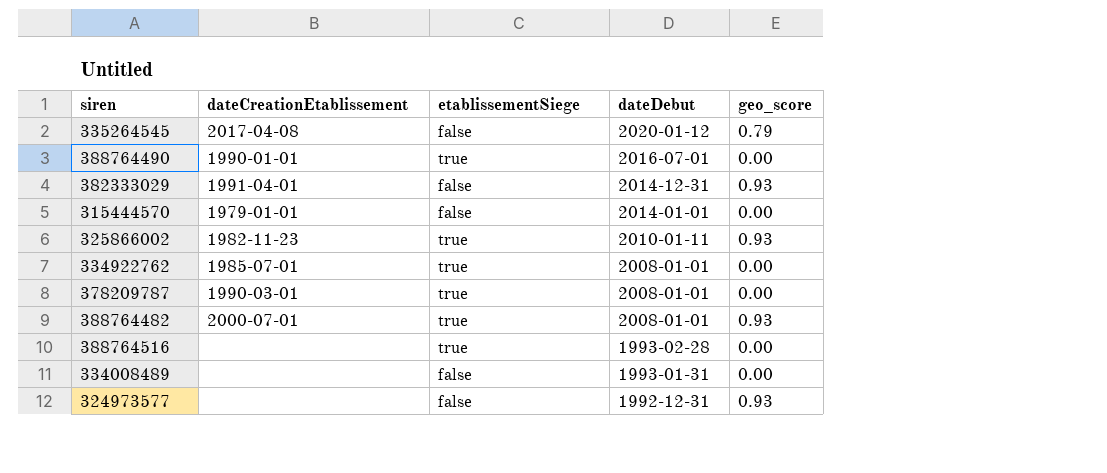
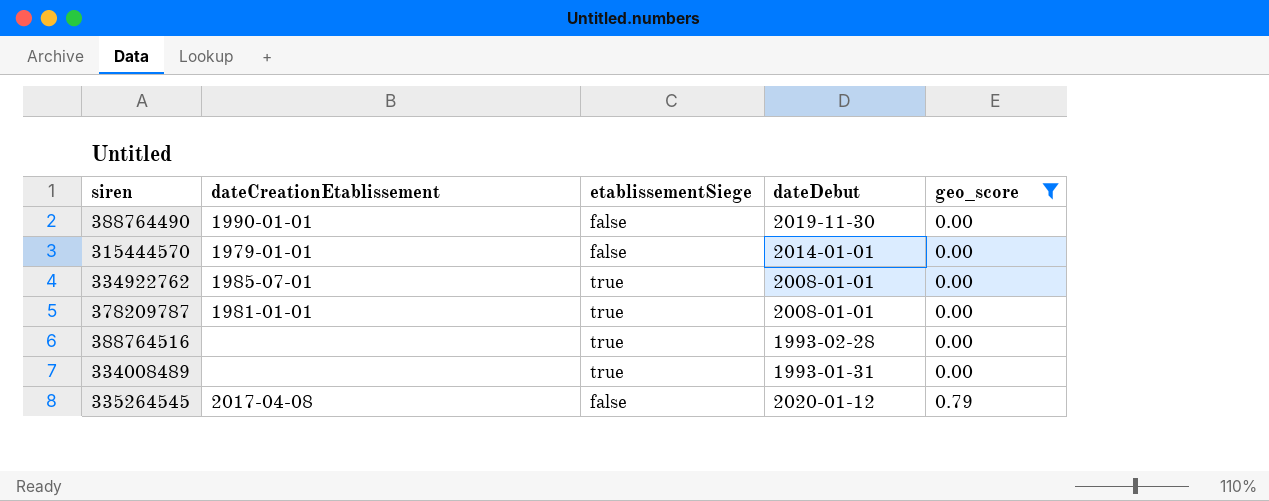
filter: none -> geo_score != 0.93
row order: dateDebut descending -> geo_score ascending
388764490 | etablissementSiege: true -> false
388764490 | dateDebut: 2016-07-01 -> 2019-11-30
378209787 | dateCreationEtablissement: 1990-03-01 -> 1981-01-01
334008489 | etablissementSiege: false -> true

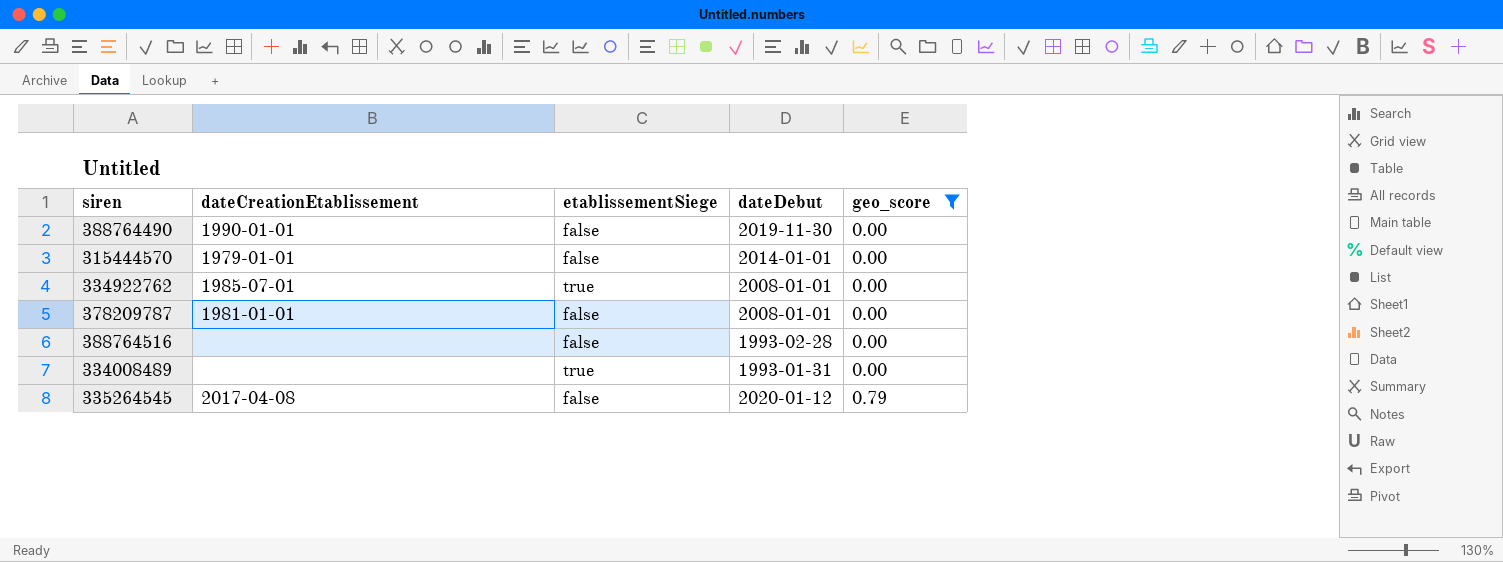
378209787 | etablissementSiege: true -> false
388764516 | etablissementSiege: true -> false

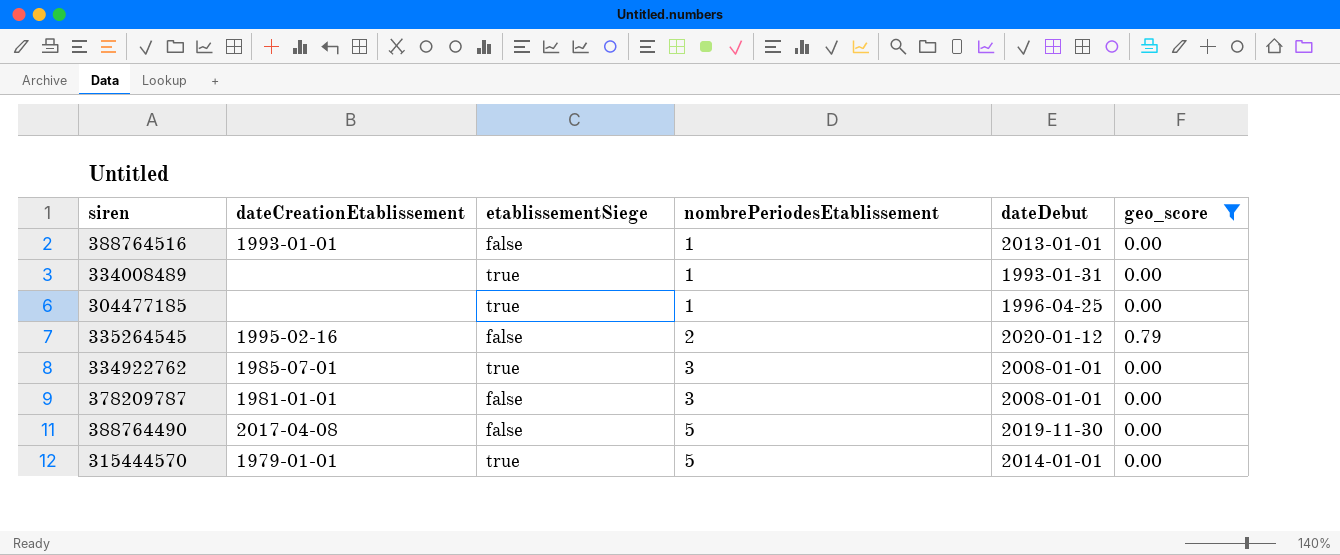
row order: geo_score ascending -> nombrePeriodesEtablissement ascending
column nombrePeriodesEtablissement | position: none -> 4
388764516 | dateCreationEtablissement: none -> 1993-01-01
388764516 | dateDebut: 1993-02-28 -> 2013-01-01
row 304477185: none -> none | true | 1 | 1996-04-25 | 0.00
335264545 | dateCreationEtablissement: 2017-04-08 -> 1995-02-16
388764490 | dateCreationEtablissement: 1990-01-01 -> 2017-04-08
315444570 | etablissementSiege: false -> true

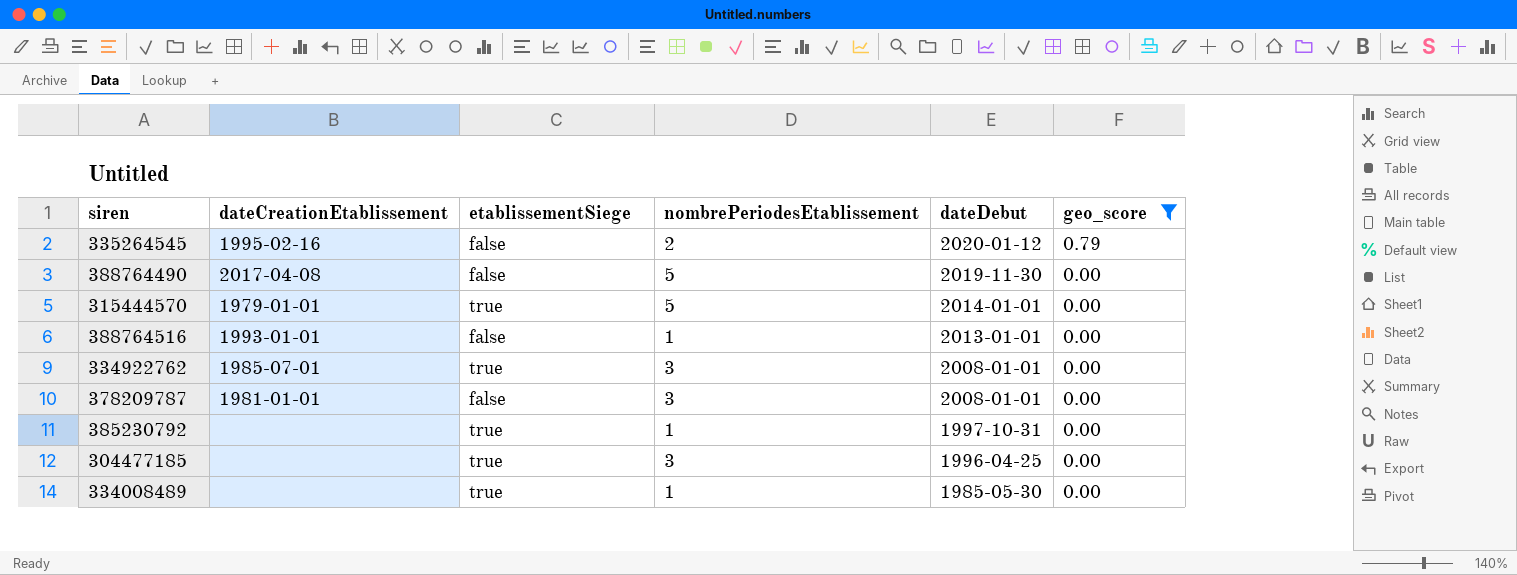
row order: nombrePeriodesEtablissement ascending -> dateDebut descending
row 385230792: none -> none | true | 1 | 1997-10-31 | 0.00
304477185 | nombrePeriodesEtablissement: 1 -> 3
334008489 | dateDebut: 1993-01-31 -> 1985-05-30

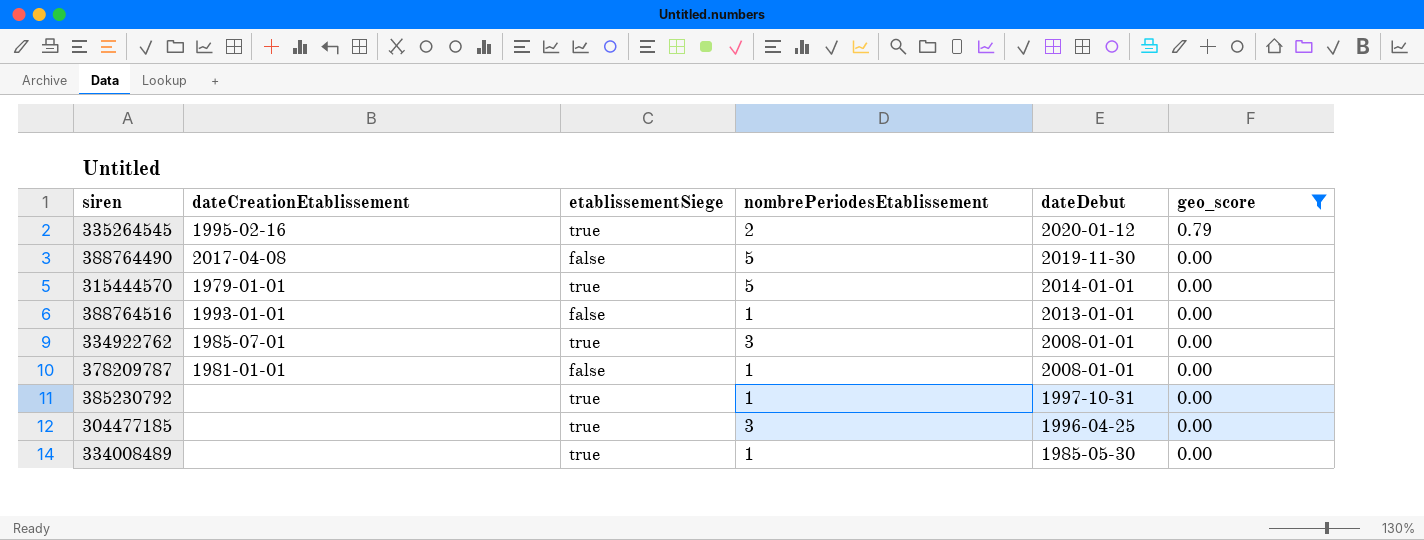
335264545 | etablissementSiege: false -> true
378209787 | nombrePeriodesEtablissement: 3 -> 1

